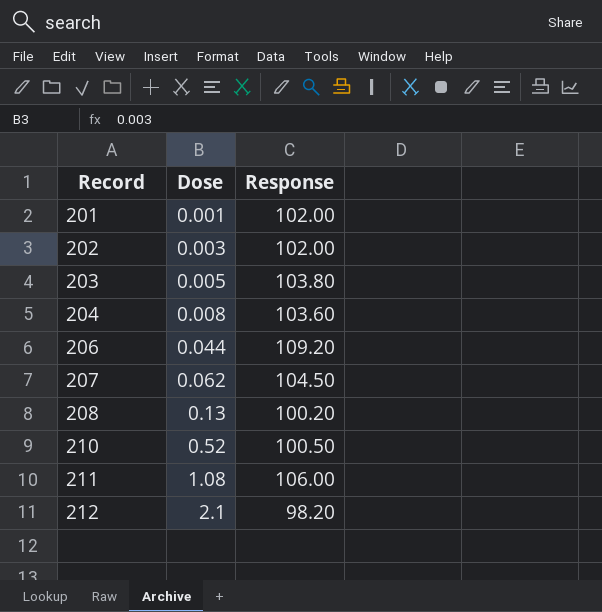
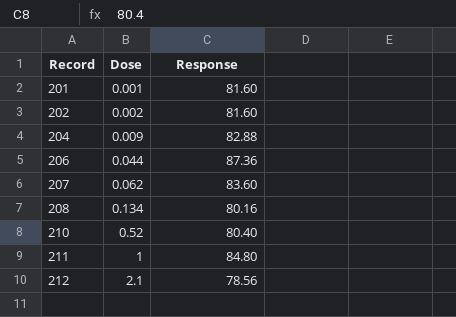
row 203: 0.005 | 103.80 -> none
201 | Response: 102.00 -> 81.60
202 | Dose: 0.003 -> 0.002
202 | Response: 102.00 -> 81.60
204 | Dose: 0.008 -> 0.009
204 | Response: 103.60 -> 82.88
206 | Response: 109.20 -> 87.36
207 | Response: 104.50 -> 83.60
208 | Dose: 0.13 -> 0.134
208 | Response: 100.20 -> 80.16
210 | Response: 100.50 -> 80.40
211 | Dose: 1.08 -> 1
211 | Response: 106.00 -> 84.80
212 | Response: 98.20 -> 78.56

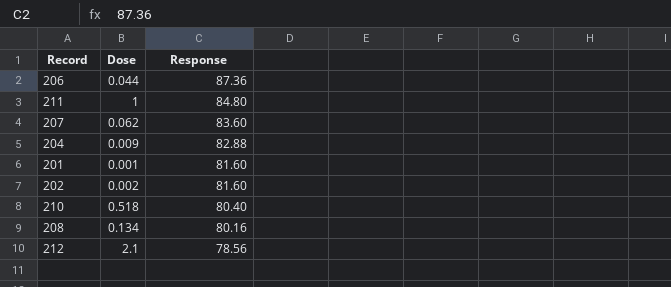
row order: Record ascending -> Response descending
210 | Dose: 0.52 -> 0.518

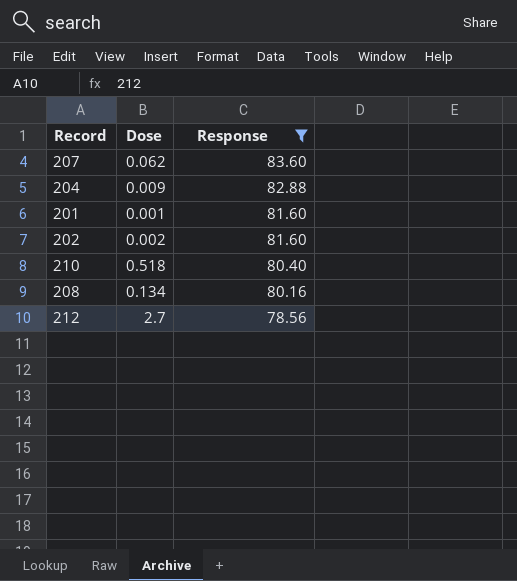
filter: none -> Response <= 83.60
212 | Dose: 2.1 -> 2.7

